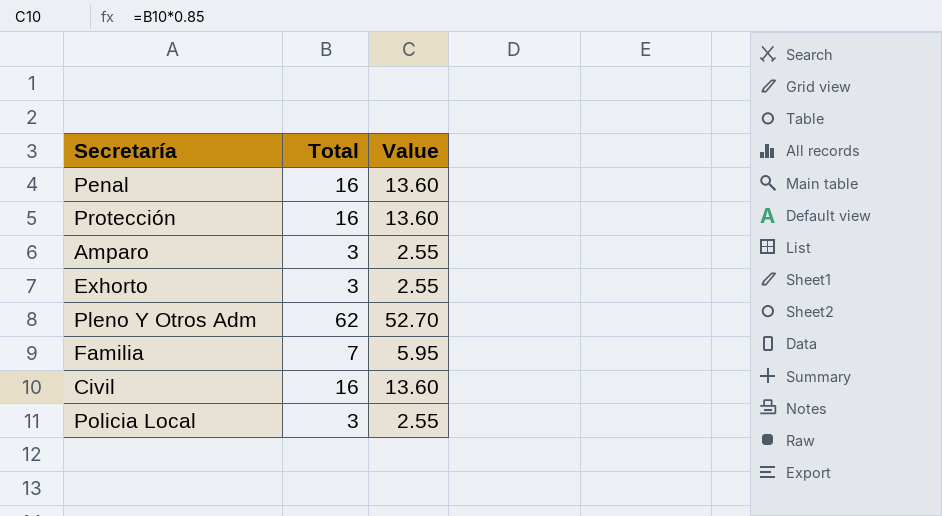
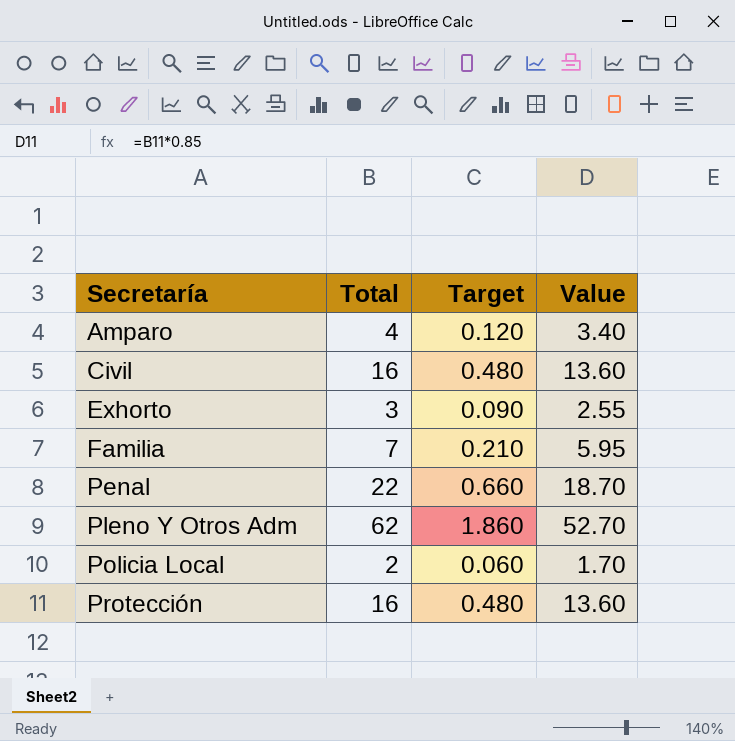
row order: none -> Secretaría ascending
column Target | formula: none -> [Total] * 0.03
Amparo | Total: 3 -> 4
Amparo | Value: 2.55 -> 3.40
Penal | Total: 16 -> 22
Penal | Value: 13.60 -> 18.70
Policia Local | Total: 3 -> 2
Policia Local | Value: 2.55 -> 1.70

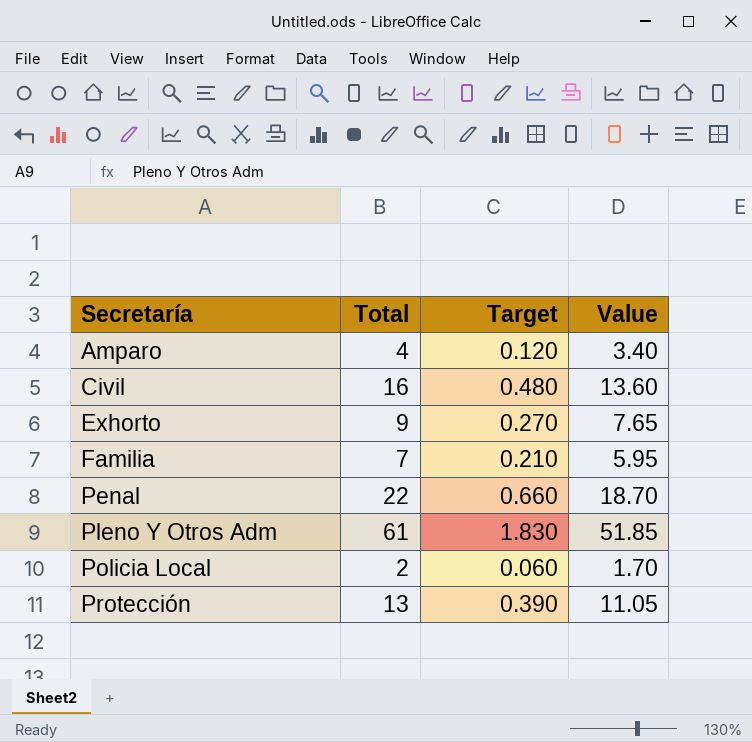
Exhorto | Total: 3 -> 9
Exhorto | Target: 0.090 -> 0.270
Exhorto | Value: 2.55 -> 7.65
Pleno Y Otros Adm | Total: 62 -> 61
Pleno Y Otros Adm | Target: 1.860 -> 1.830
Pleno Y Otros Adm | Value: 52.70 -> 51.85
Protección | Total: 16 -> 13
Protección | Target: 0.480 -> 0.390
Protección | Value: 13.60 -> 11.05

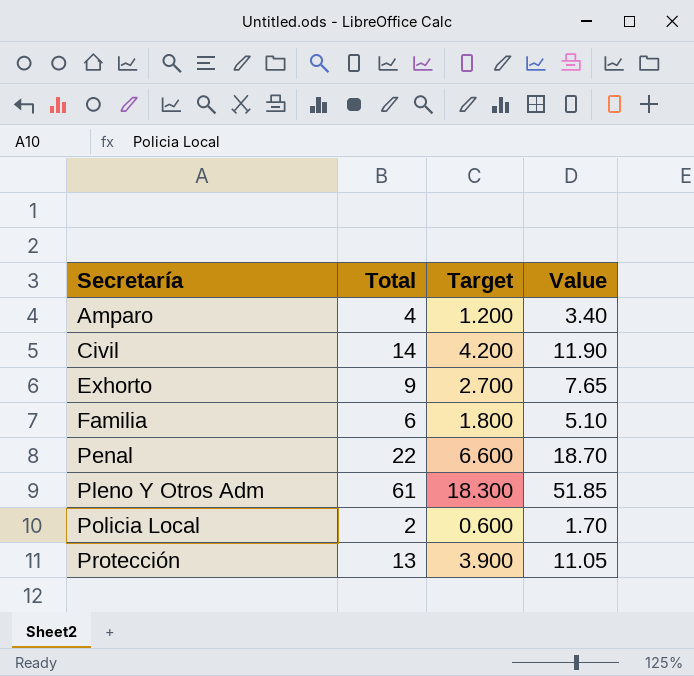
column Target | formula: [Total] * 0.03 -> [Total] * 0.3
Civil | Total: 16 -> 14
Civil | Value: 13.60 -> 11.90
Familia | Total: 7 -> 6
Familia | Value: 5.95 -> 5.10

